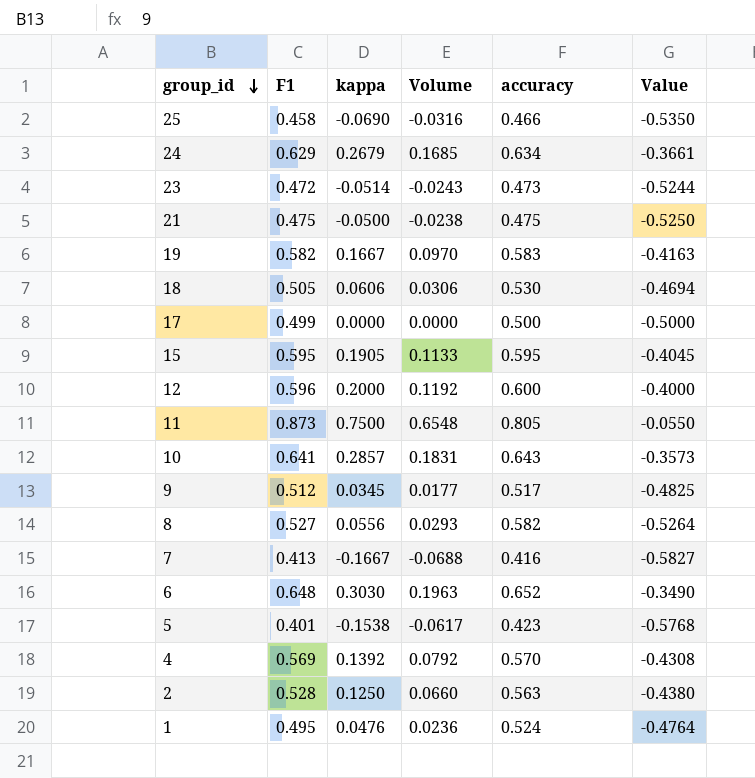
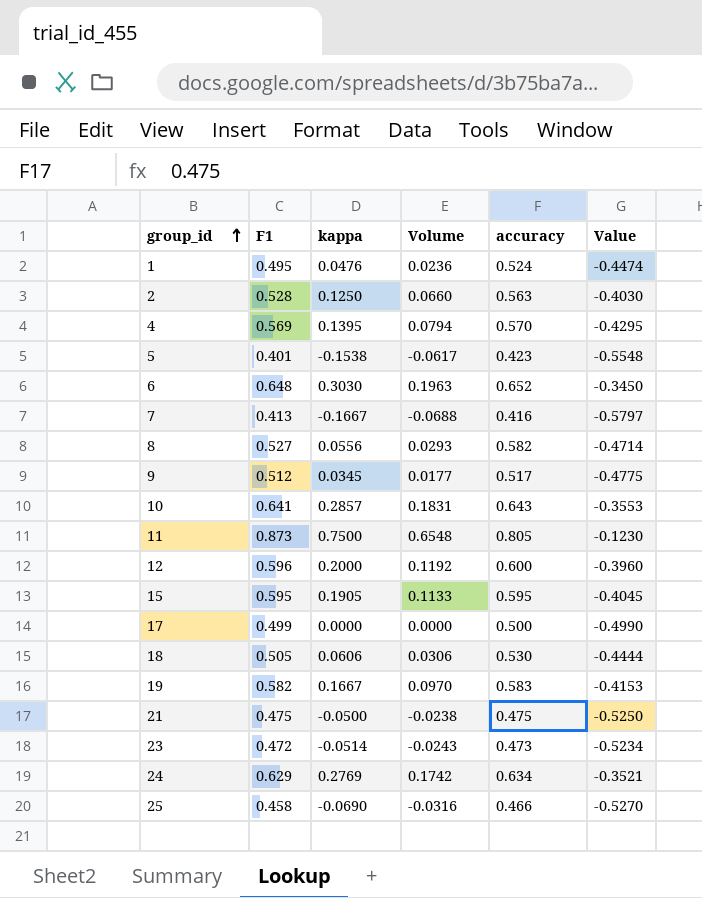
row order: group_id descending -> group_id ascending
column Value | formula: [kappa] - [accuracy] -> [kappa] - [F1]
4 | kappa: 0.1392 -> 0.1395
4 | Volume: 0.0792 -> 0.0794
24 | kappa: 0.2679 -> 0.2769
24 | Volume: 0.1685 -> 0.1742

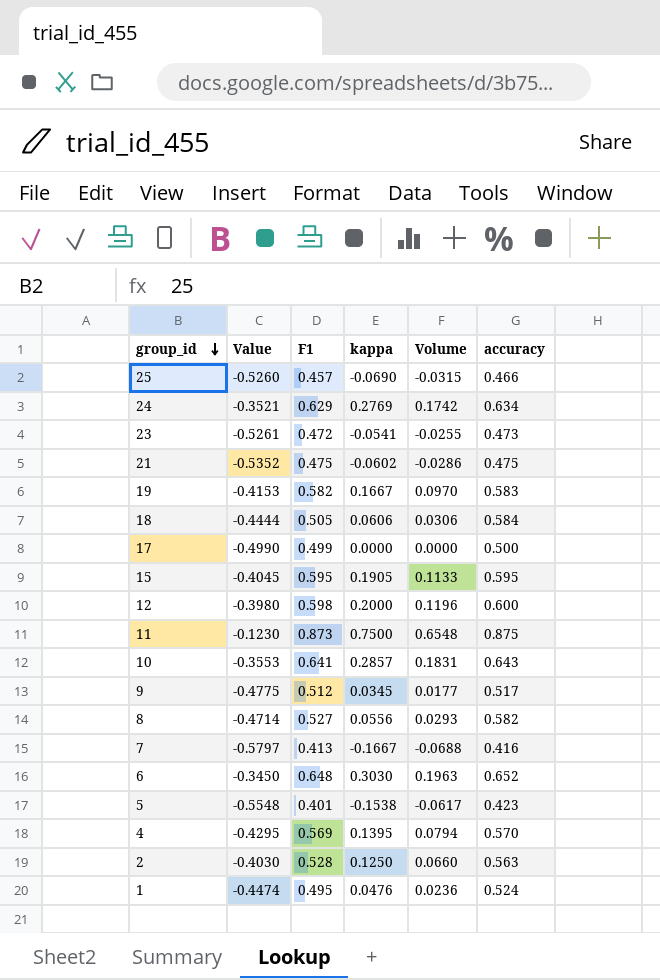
row order: group_id ascending -> group_id descending
column Value | position: 6 -> 2
25 | Value: -0.5270 -> -0.5260
25 | F1: 0.458 -> 0.457
25 | Volume: -0.0316 -> -0.0315
23 | Value: -0.5234 -> -0.5261
23 | kappa: -0.0514 -> -0.0541
23 | Volume: -0.0243 -> -0.0255
21 | Value: -0.5250 -> -0.5352
21 | kappa: -0.0500 -> -0.0602
21 | Volume: -0.0238 -> -0.0286
18 | accuracy: 0.530 -> 0.584
12 | Value: -0.3960 -> -0.3980
12 | F1: 0.596 -> 0.598
12 | Volume: 0.1192 -> 0.1196
11 | accuracy: 0.805 -> 0.875

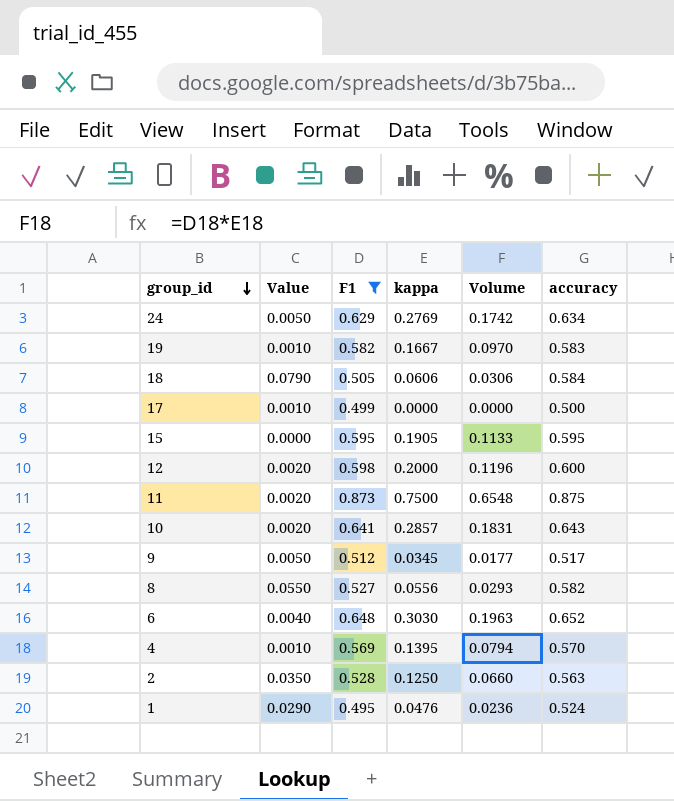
filter: none -> F1 >= 0.495
column Value | formula: [kappa] - [F1] -> [accuracy] - [F1]

